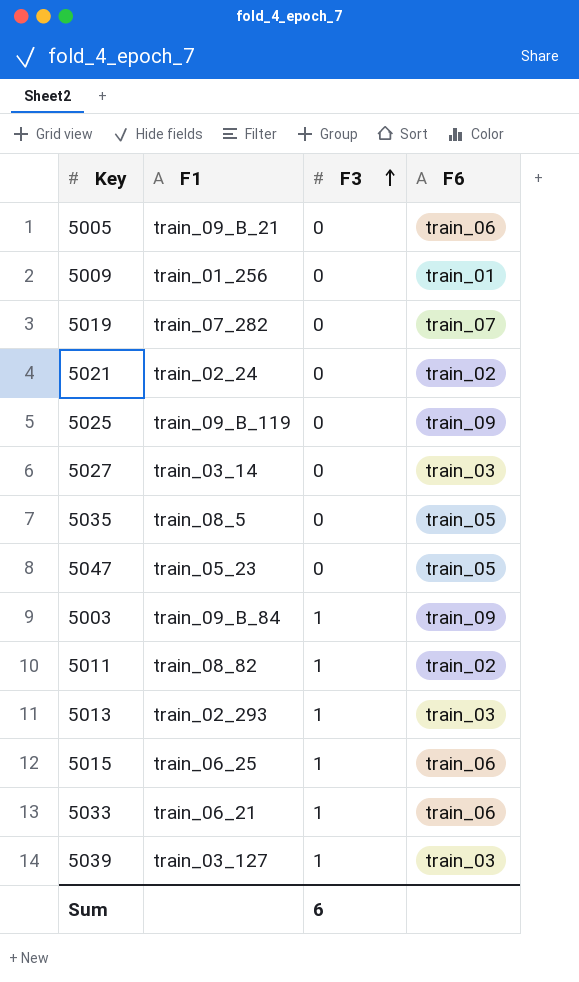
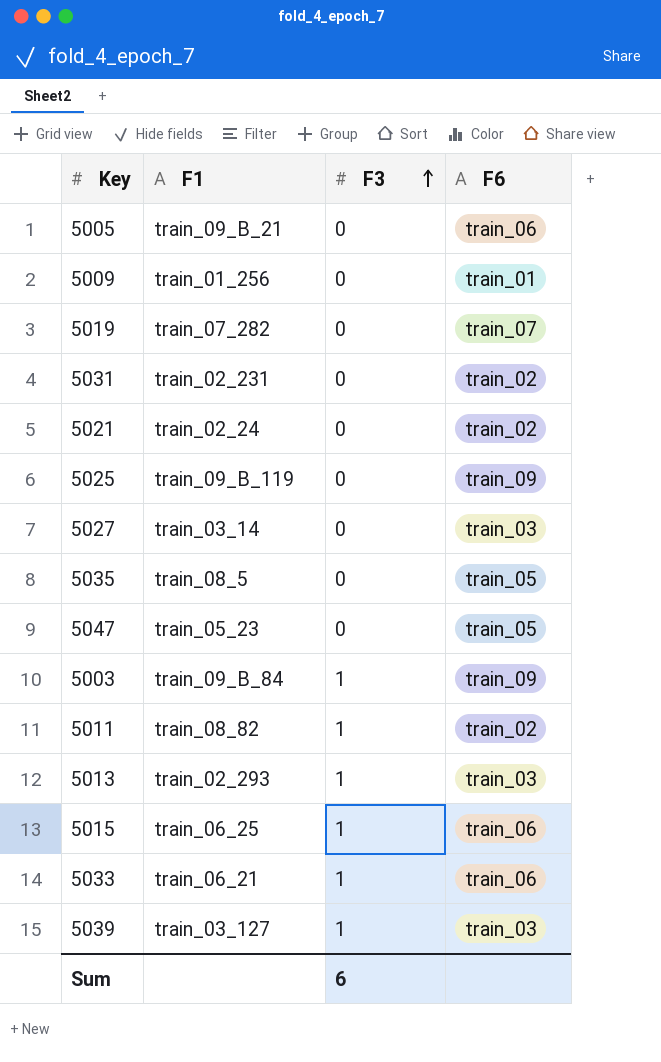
row 5031: none -> train_02_231 | 0 | train_02

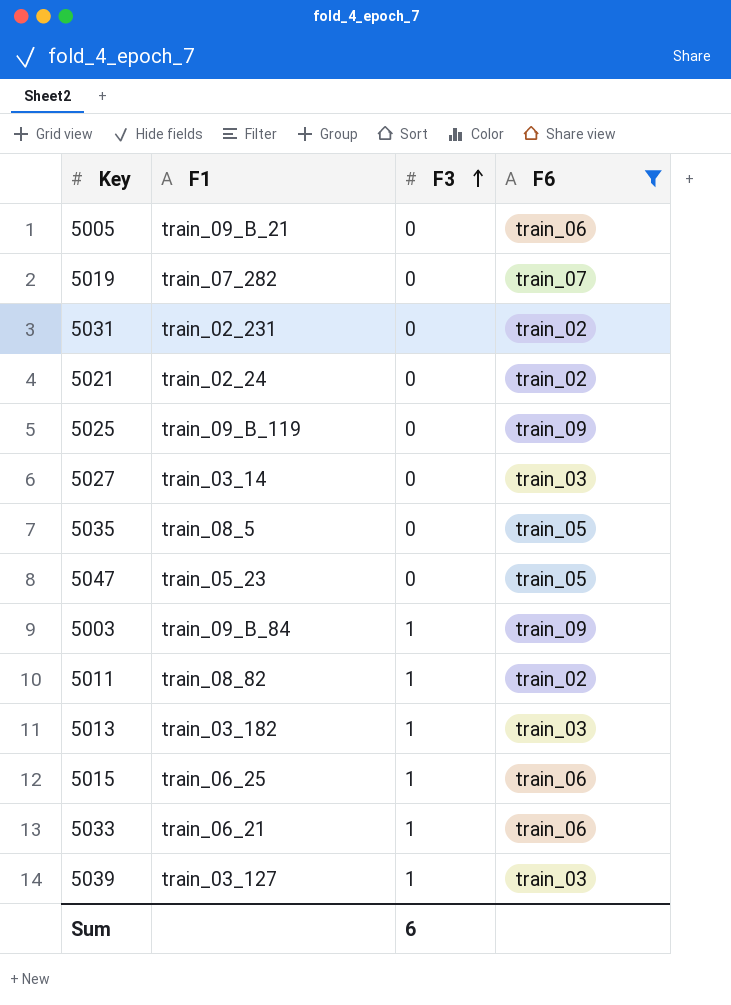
filter: none -> F6 != train_01
5013 | F1: train_02_293 -> train_03_182

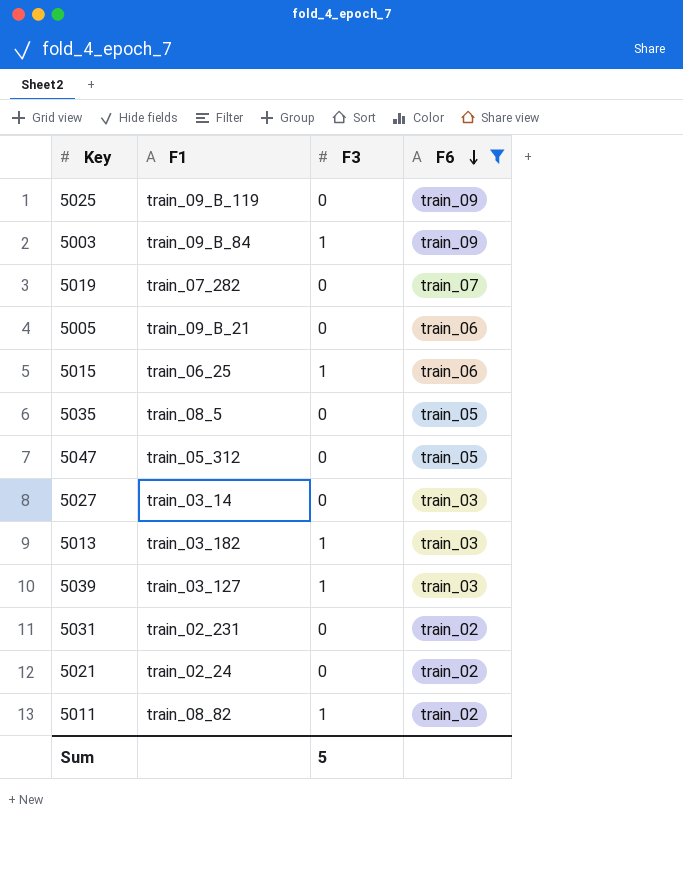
row order: F3 ascending -> F6 descending
row 5033: train_06_21 | 1 | train_06 -> none
5047 | F1: train_05_23 -> train_05_312
Sum | F3: 6 -> 5

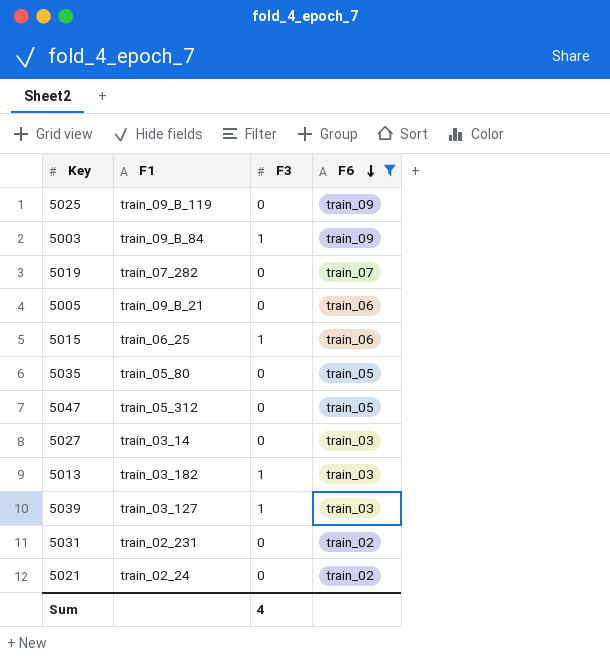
row 5011: train_08_82 | 1 | train_02 -> none
5035 | F1: train_08_5 -> train_05_80
Sum | F3: 5 -> 4

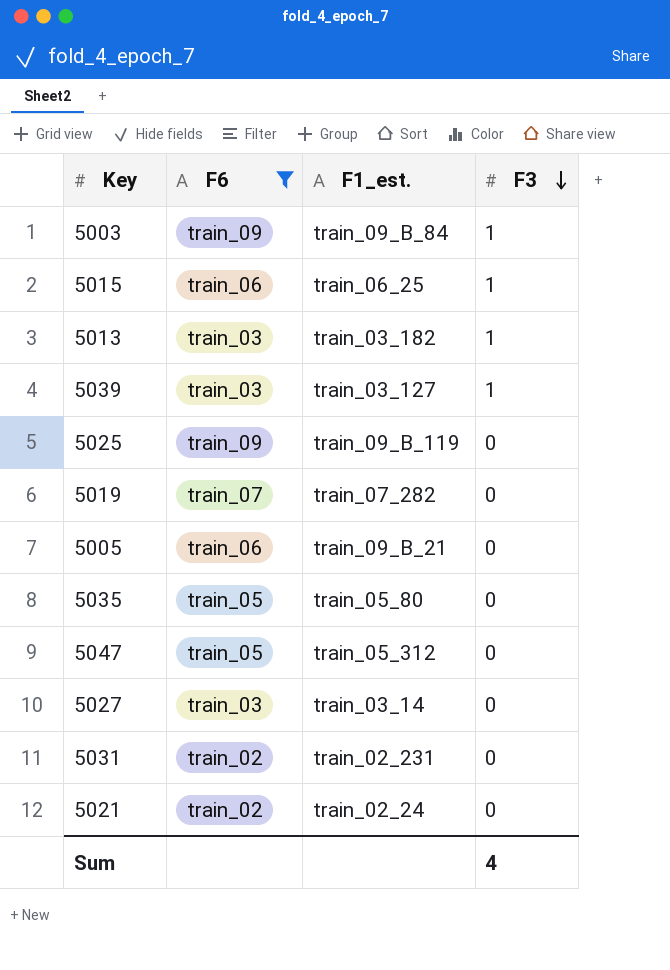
row order: F6 descending -> F3 descending
column F6 | position: 4 -> 2
column name: F1 -> F1_est.

